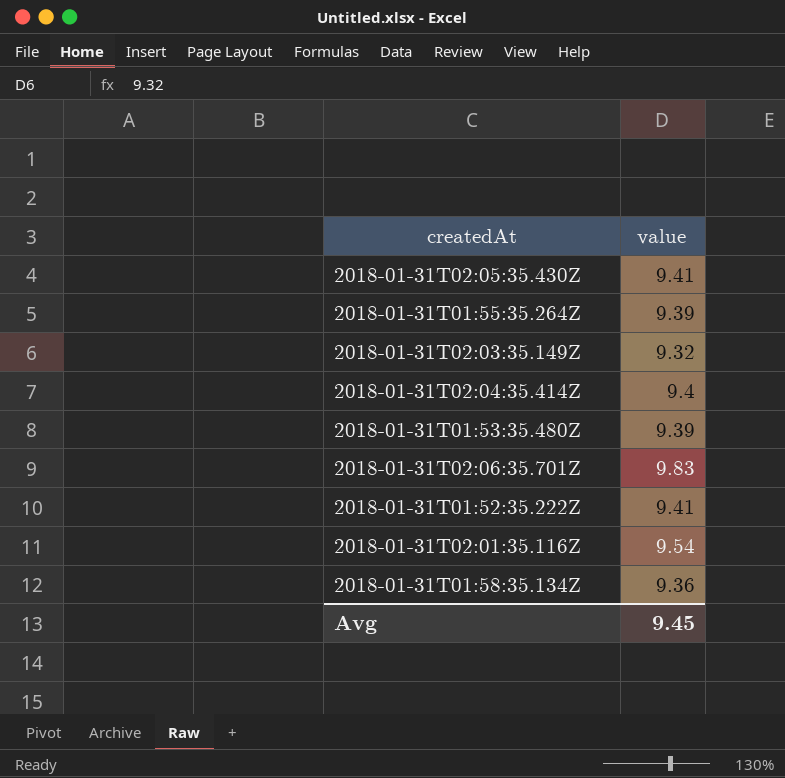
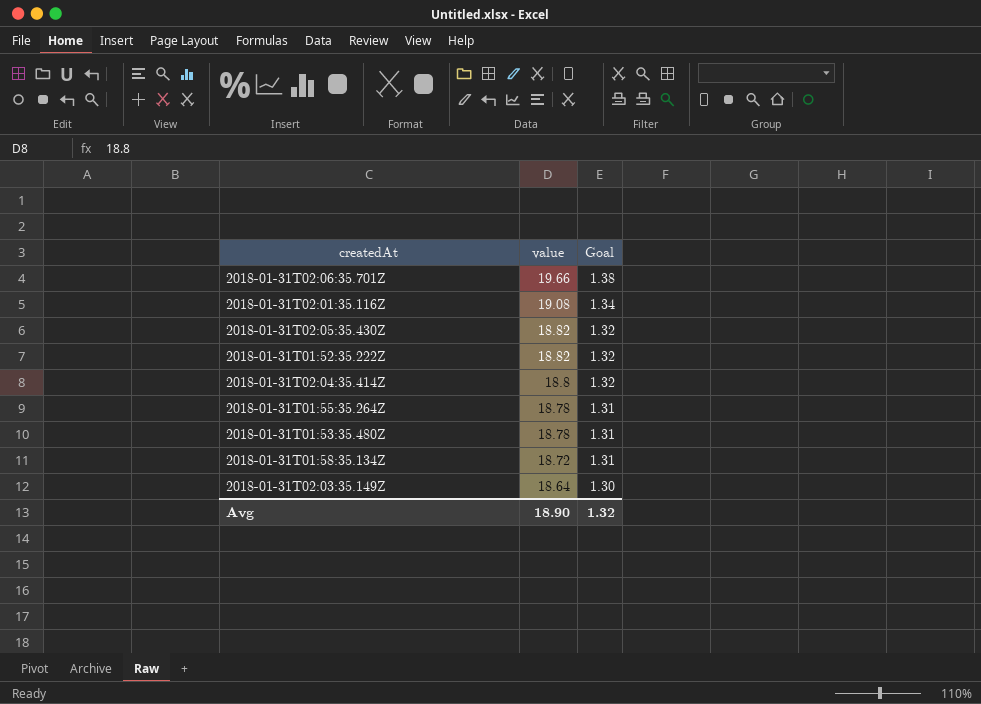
row order: none -> value descending
column Goal | formula: none -> [value] * 0.07
2018-01-31T02:06:35.701Z | value: 9.83 -> 19.66
2018-01-31T02:01:35.116Z | value: 9.54 -> 19.08
2018-01-31T02:05:35.430Z | value: 9.41 -> 18.82
2018-01-31T01:52:35.222Z | value: 9.41 -> 18.82
2018-01-31T02:04:35.414Z | value: 9.4 -> 18.8
2018-01-31T01:55:35.264Z | value: 9.39 -> 18.78
2018-01-31T01:53:35.480Z | value: 9.39 -> 18.78
2018-01-31T01:58:35.134Z | value: 9.36 -> 18.72
2018-01-31T02:03:35.149Z | value: 9.32 -> 18.64
Avg | value: 9.45 -> 18.90

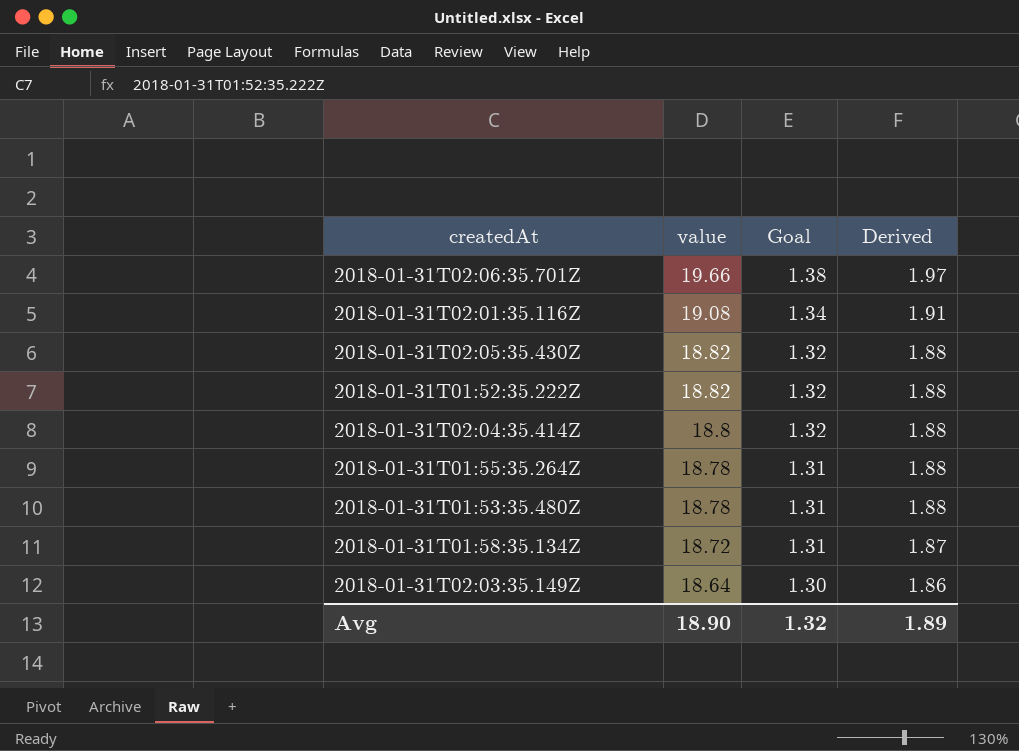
column Derived | formula: none -> [value] * 0.1

